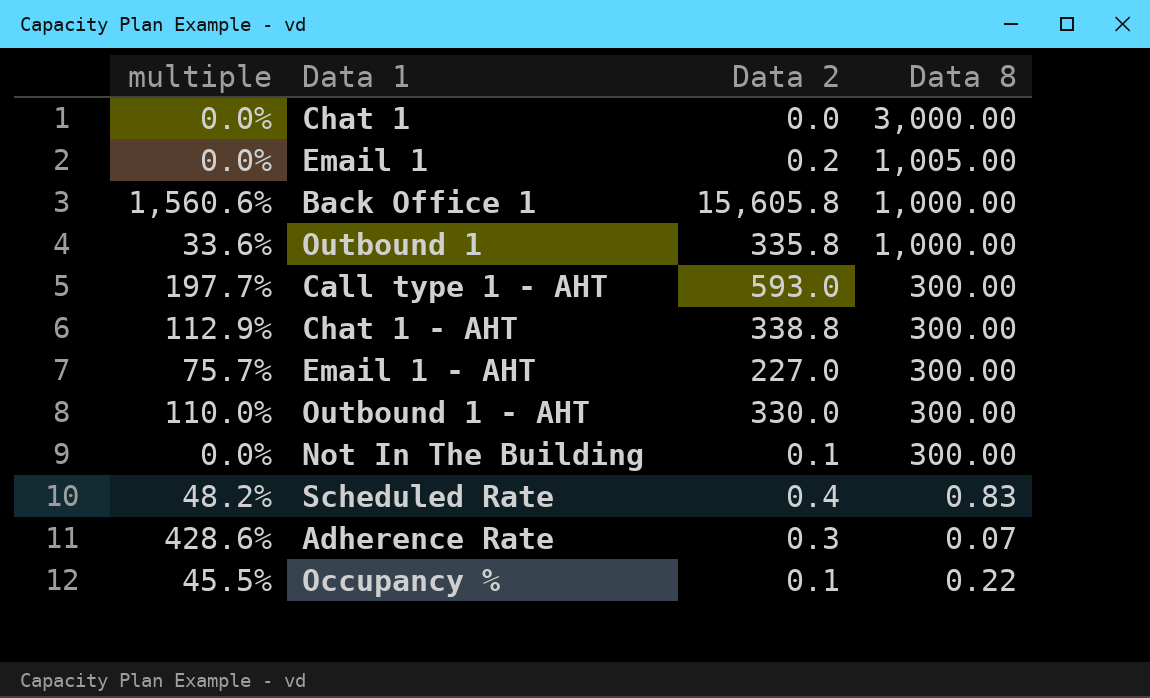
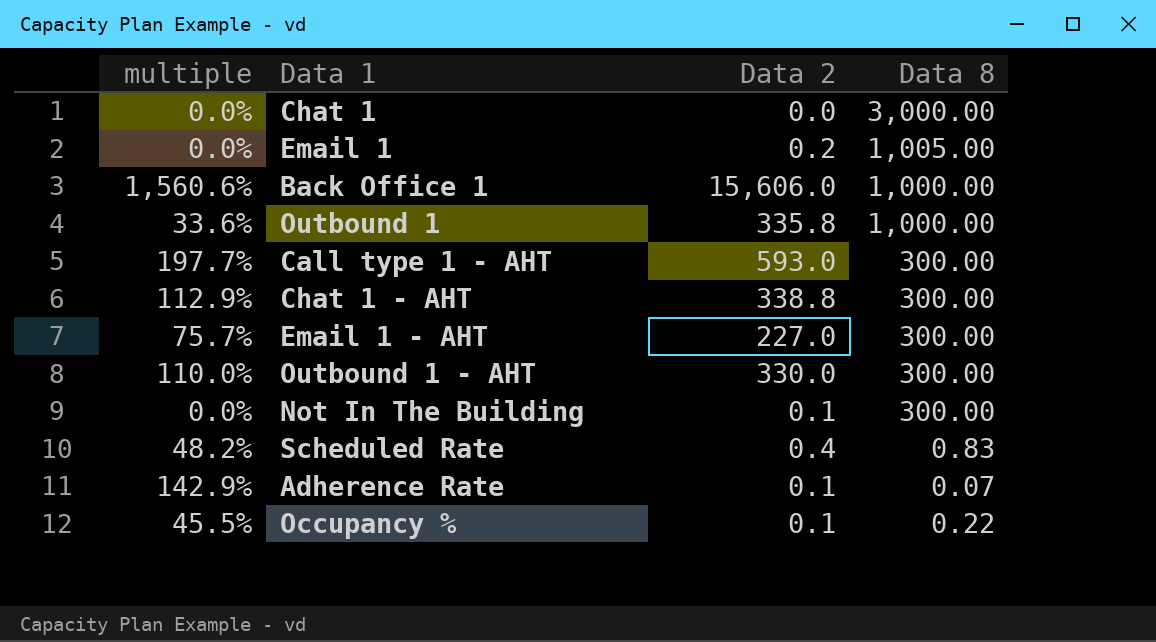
Back Office 1 | Data 2: 15,605.8 -> 15,606.0
Adherence Rate | multiple: 428.6% -> 142.9%
Adherence Rate | Data 2: 0.3 -> 0.1

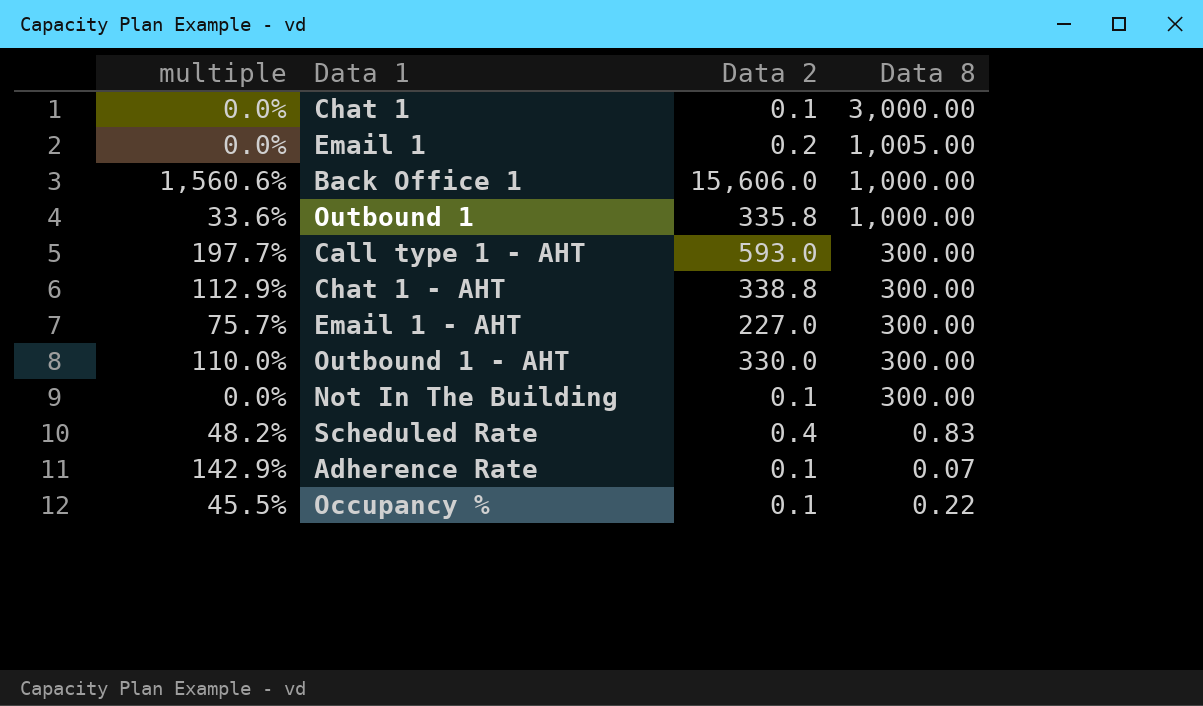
Chat 1 | Data 2: 0.0 -> 0.1

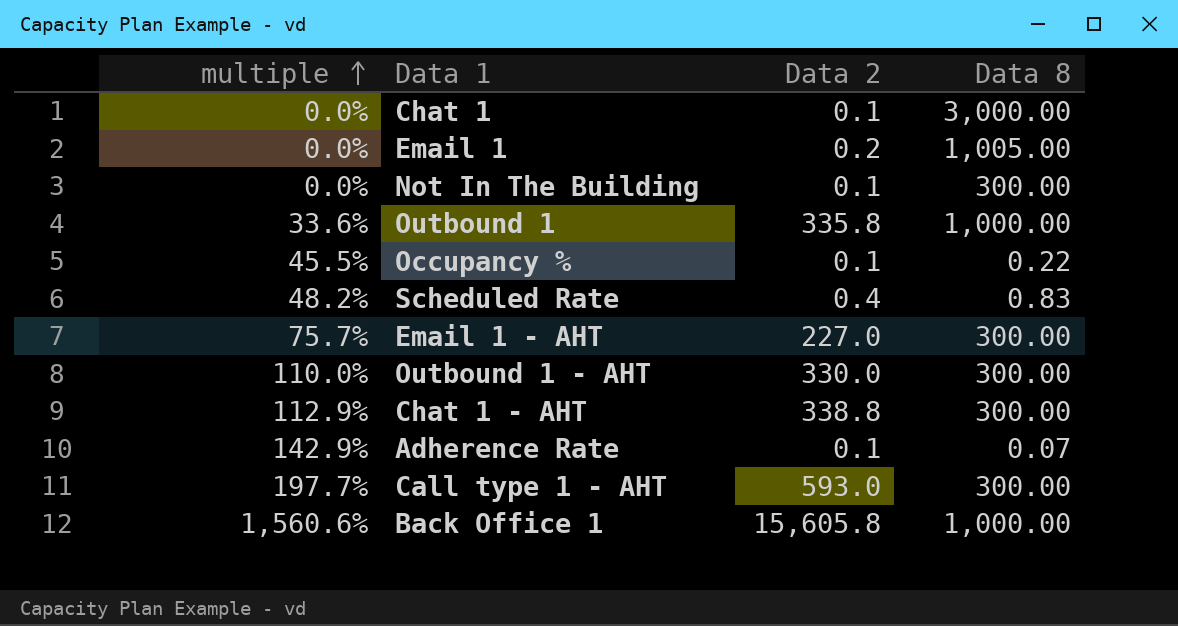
row order: none -> multiple ascending
Back Office 1 | Data 2: 15,606.0 -> 15,605.8

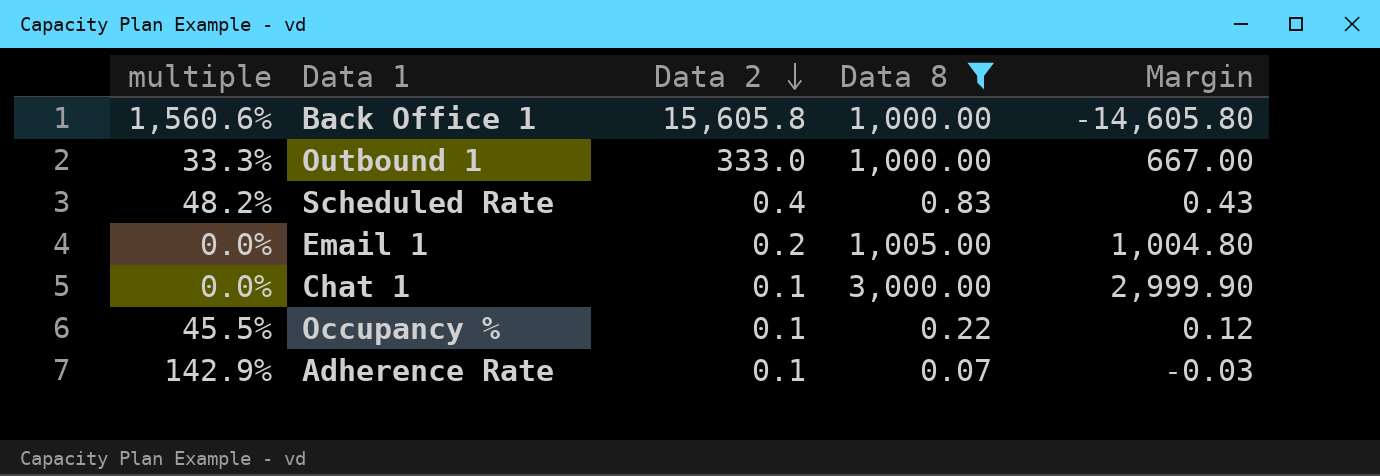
filter: none -> Data 8 != 300.00
row order: multiple ascending -> Data 2 descending
column Margin | formula: none -> [Data 8] - [Data 2]
Outbound 1 | multiple: 33.6% -> 33.3%
Outbound 1 | Data 2: 335.8 -> 333.0

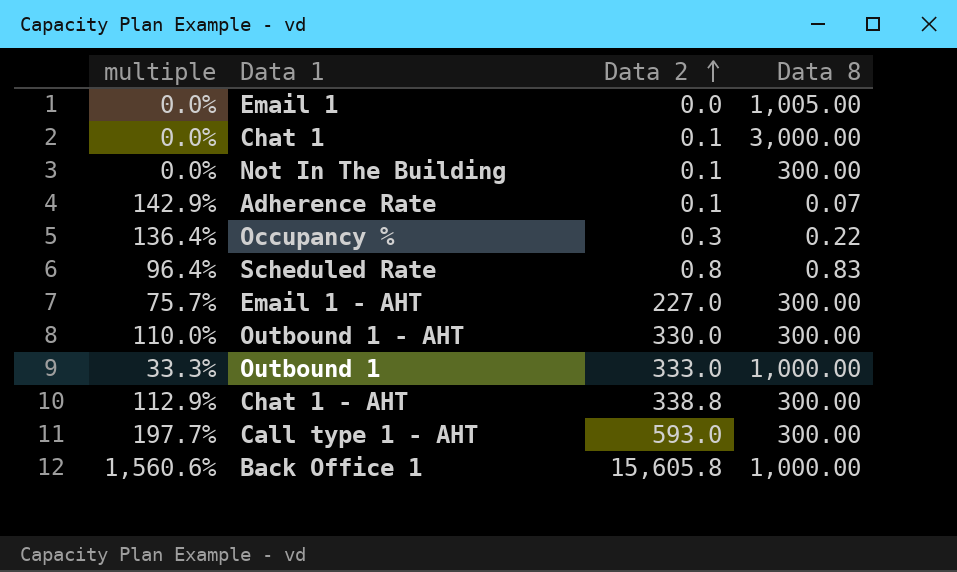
filter: Data 8 != 300.00 -> none
row order: Data 2 descending -> Data 2 ascending
column Margin | formula: [Data 8] - [Data 2] -> none
Email 1 | Data 2: 0.2 -> 0.0
Occupancy % | multiple: 45.5% -> 136.4%
Occupancy % | Data 2: 0.1 -> 0.3
Scheduled Rate | multiple: 48.2% -> 96.4%
Scheduled Rate | Data 2: 0.4 -> 0.8

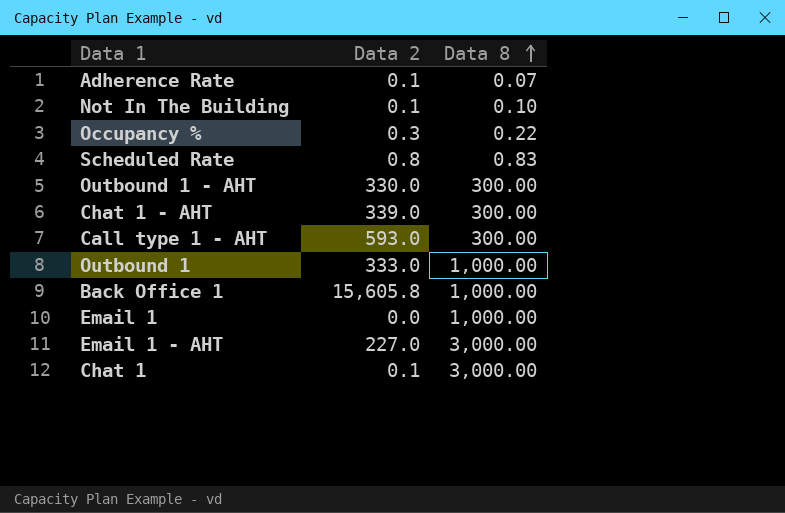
row order: Data 2 ascending -> Data 8 ascending
column multiple | formula: [Data 2] / [Data 8] -> none
Not In The Building | Data 8: 300.00 -> 0.10
Chat 1 - AHT | Data 2: 338.8 -> 339.0
Email 1 | Data 8: 1,005.00 -> 1,000.00
Email 1 - AHT | Data 8: 300.00 -> 3,000.00

